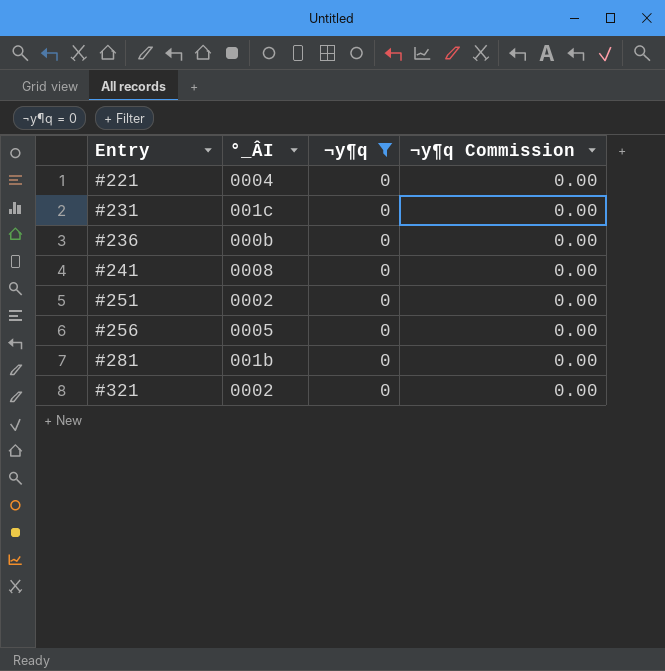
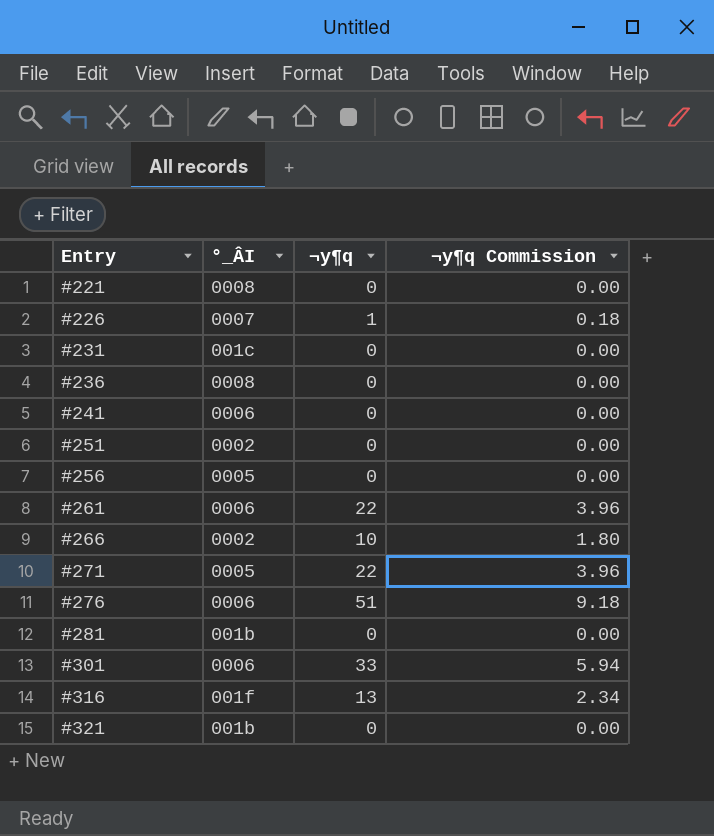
filter: ¬y¶q = 0 -> none
#221 | °_ÂI: 0004 -> 0008
#236 | °_ÂI: 000b -> 0008
#241 | °_ÂI: 0008 -> 0006
#321 | °_ÂI: 0002 -> 001b

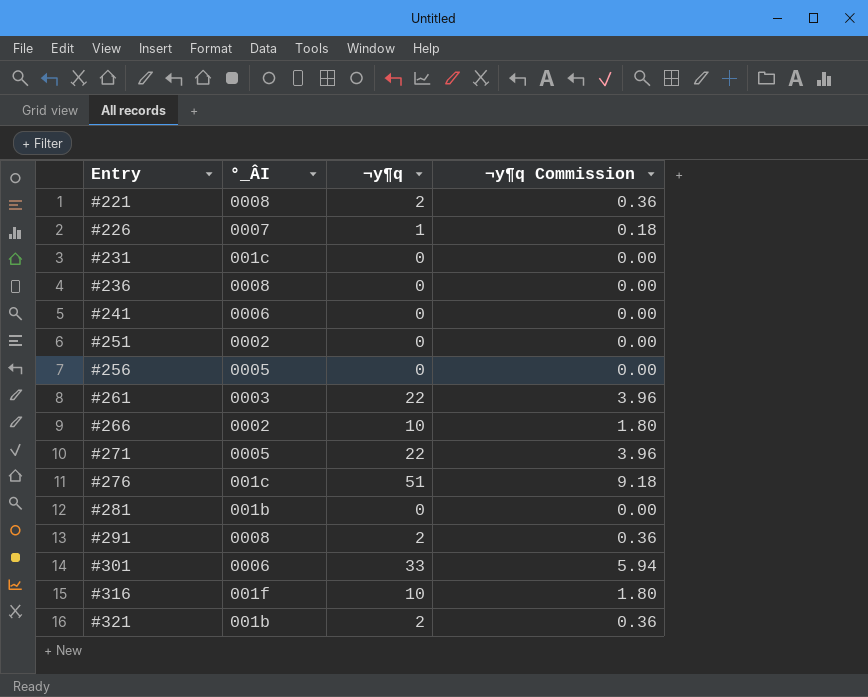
#221 | ¬y¶q: 0 -> 2
#221 | ¬y¶q Commission: 0.00 -> 0.36
#261 | °_ÂI: 0006 -> 0003
#276 | °_ÂI: 0006 -> 001c
row #291: none -> 0008 | 2 | 0.36
#316 | ¬y¶q: 13 -> 10
#316 | ¬y¶q Commission: 2.34 -> 1.80
#321 | ¬y¶q: 0 -> 2
#321 | ¬y¶q Commission: 0.00 -> 0.36

